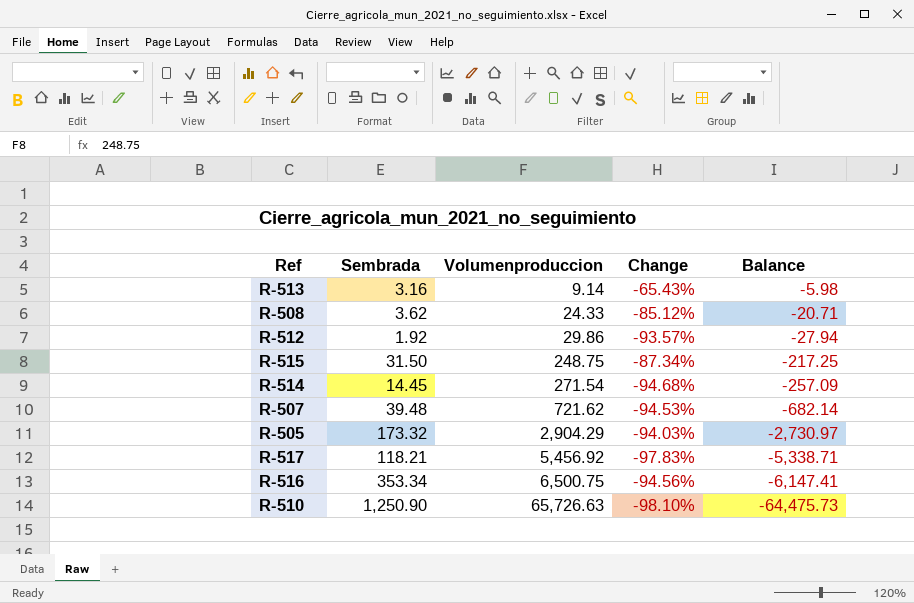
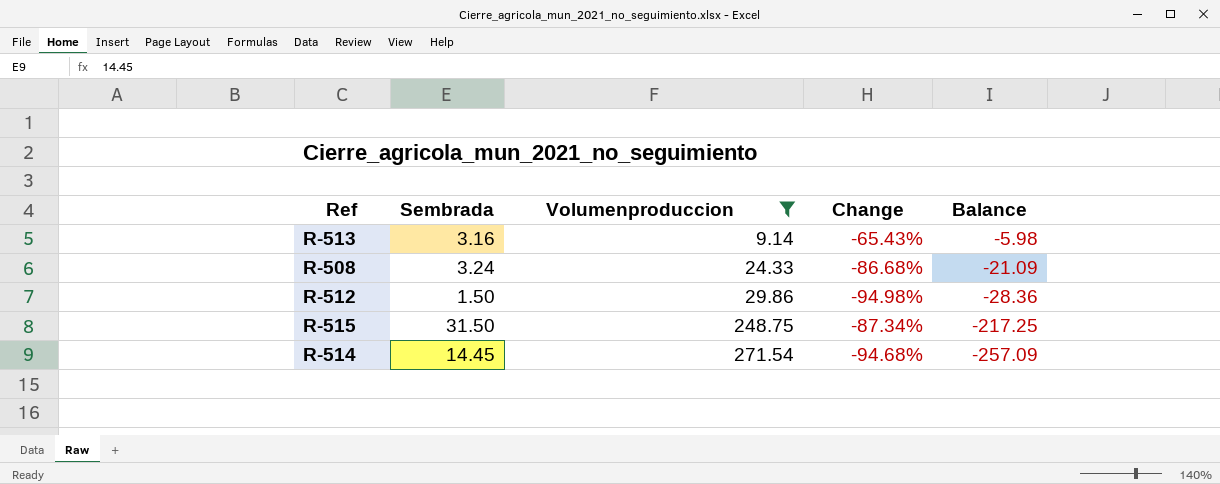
filter: none -> Volumenproduccion <= 271.54
R-508 | Sembrada: 3.62 -> 3.24
R-508 | Change: -85.12% -> -86.68%
R-508 | Balance: -20.71 -> -21.09
R-512 | Sembrada: 1.92 -> 1.50
R-512 | Change: -93.57% -> -94.98%
R-512 | Balance: -27.94 -> -28.36

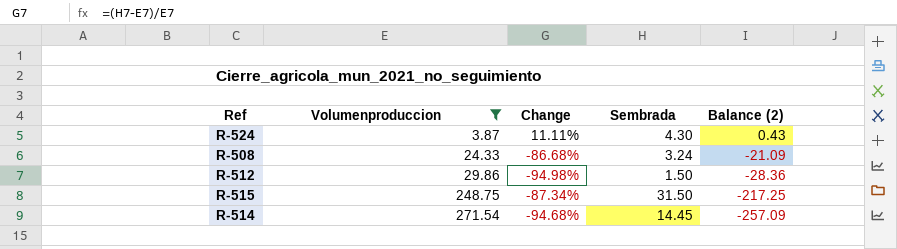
column Sembrada | position: 2 -> 4
column name: Balance -> Balance (2)
row R-513: 3.16 | 9.14 | -65.43% | -5.98 -> none
row R-524: none -> 3.87 | 11.11% | 4.30 | 0.43

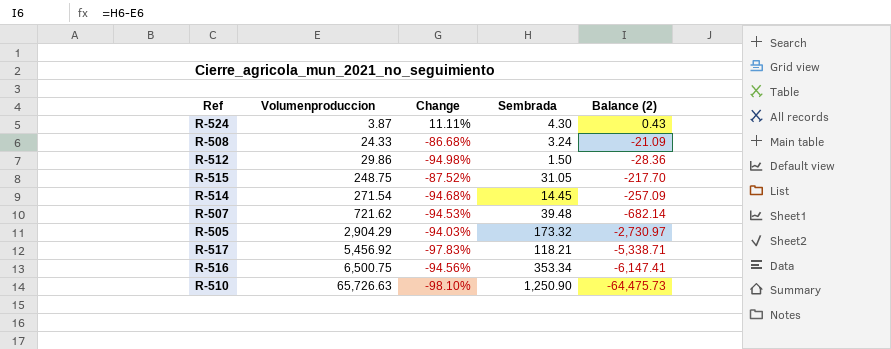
filter: Volumenproduccion <= 271.54 -> none
R-515 | Change: -87.34% -> -87.52%
R-515 | Sembrada: 31.50 -> 31.05
R-515 | Balance (2): -217.25 -> -217.70

